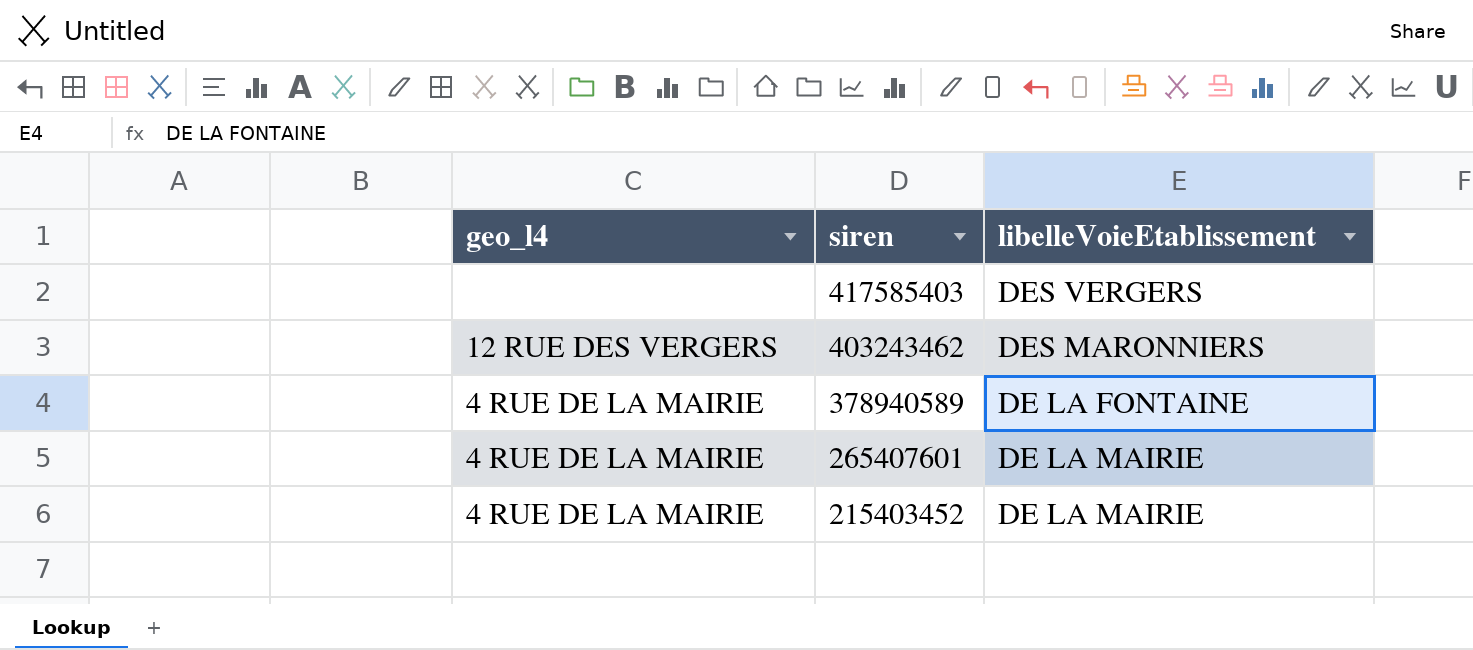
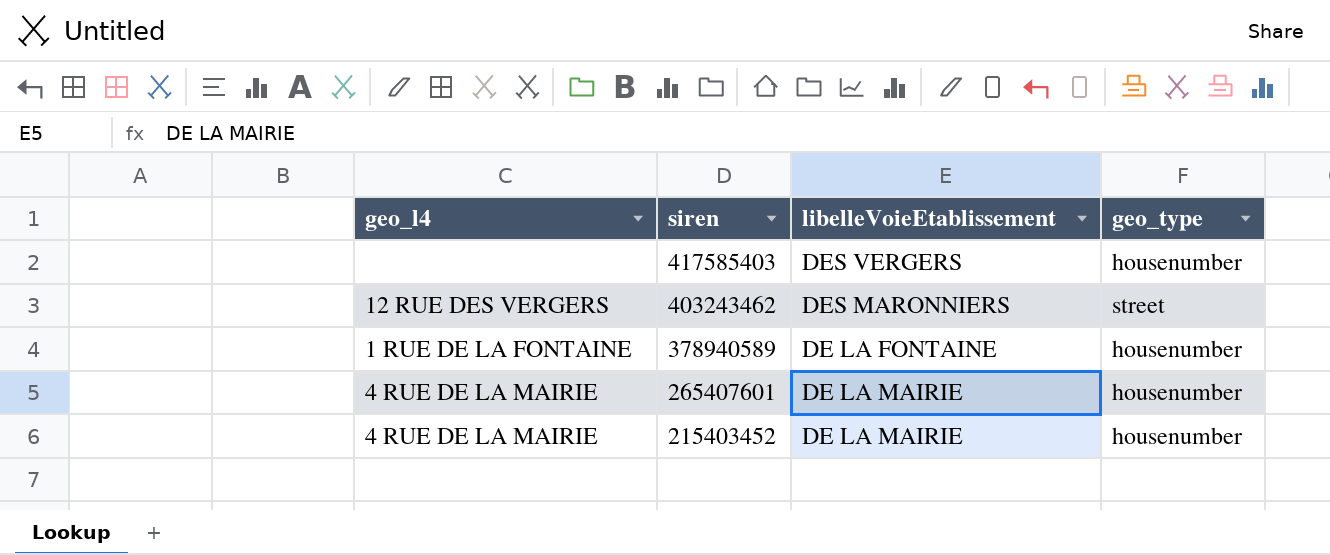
column geo_type | position: none -> 4
378940589 | geo_l4: 4 RUE DE LA MAIRIE -> 1 RUE DE LA FONTAINE

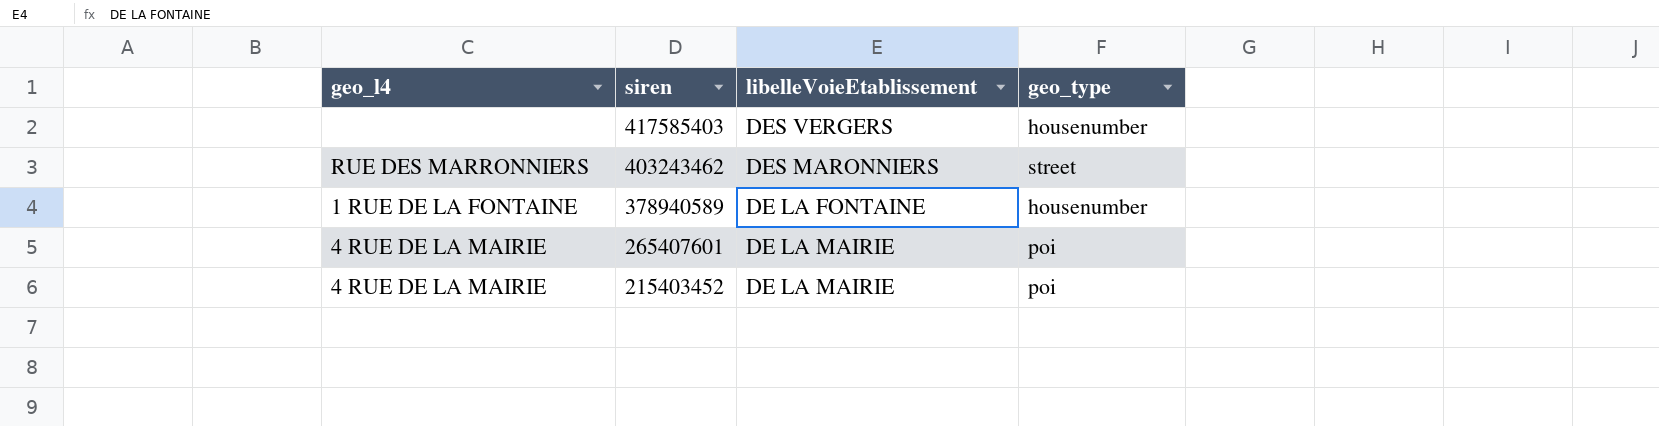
403243462 | geo_l4: 12 RUE DES VERGERS -> RUE DES MARRONNIERS
265407601 | geo_type: housenumber -> poi
215403452 | geo_type: housenumber -> poi

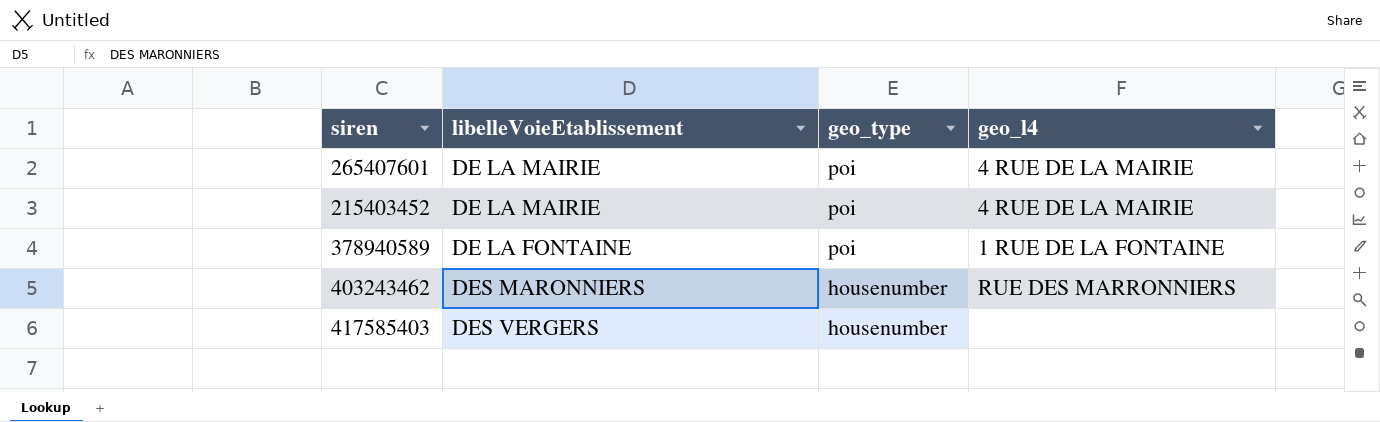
row order: siren descending -> geo_type descending
column geo_l4 | position: 1 -> 4
378940589 | geo_type: housenumber -> poi
403243462 | geo_type: street -> housenumber

